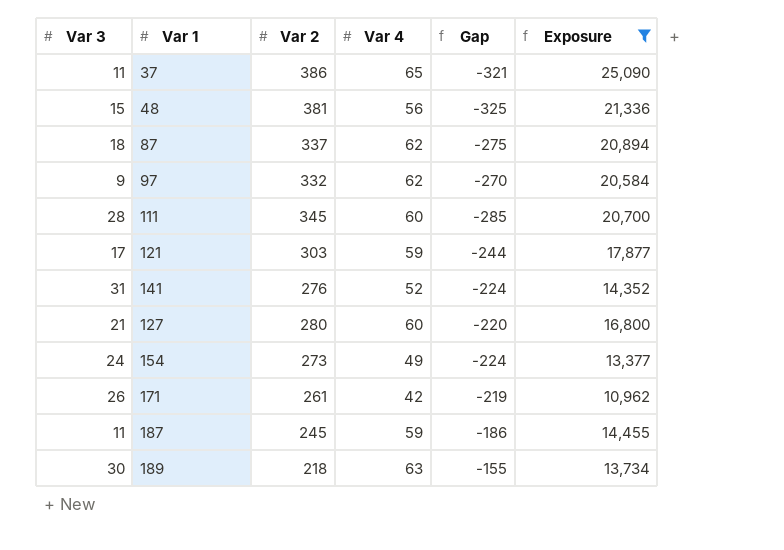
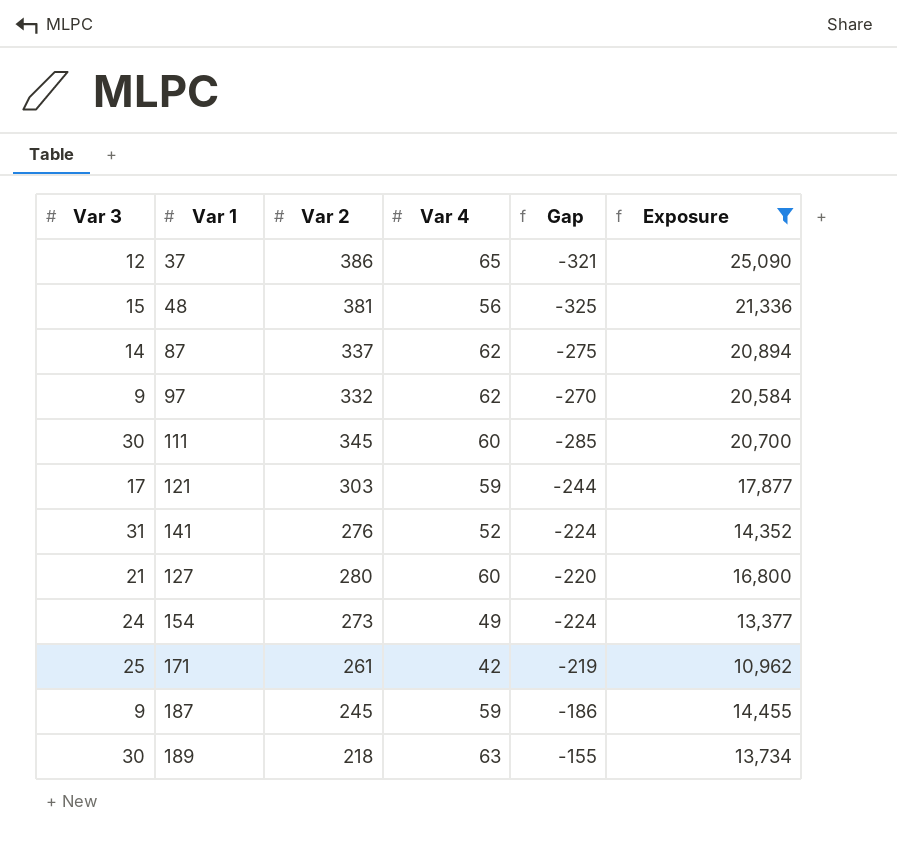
37 | Var 3: 11 -> 12
87 | Var 3: 18 -> 14
111 | Var 3: 28 -> 30
171 | Var 3: 26 -> 25
187 | Var 3: 11 -> 9

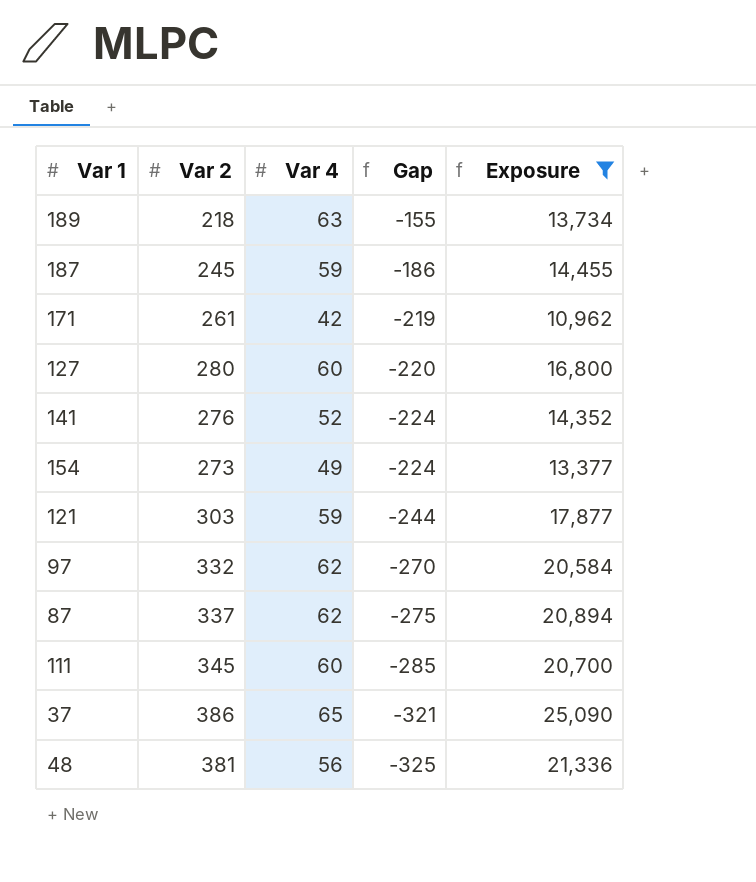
row order: none -> Gap descending
column Var 3 | position: 1 -> none

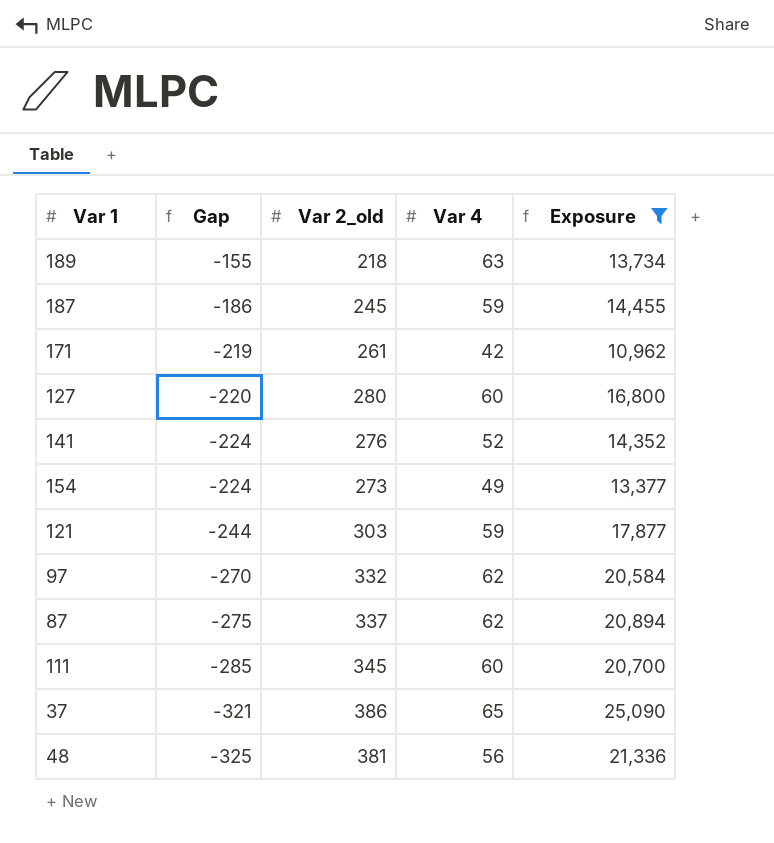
column Gap | position: 4 -> 2
column name: Var 2 -> Var 2_old

